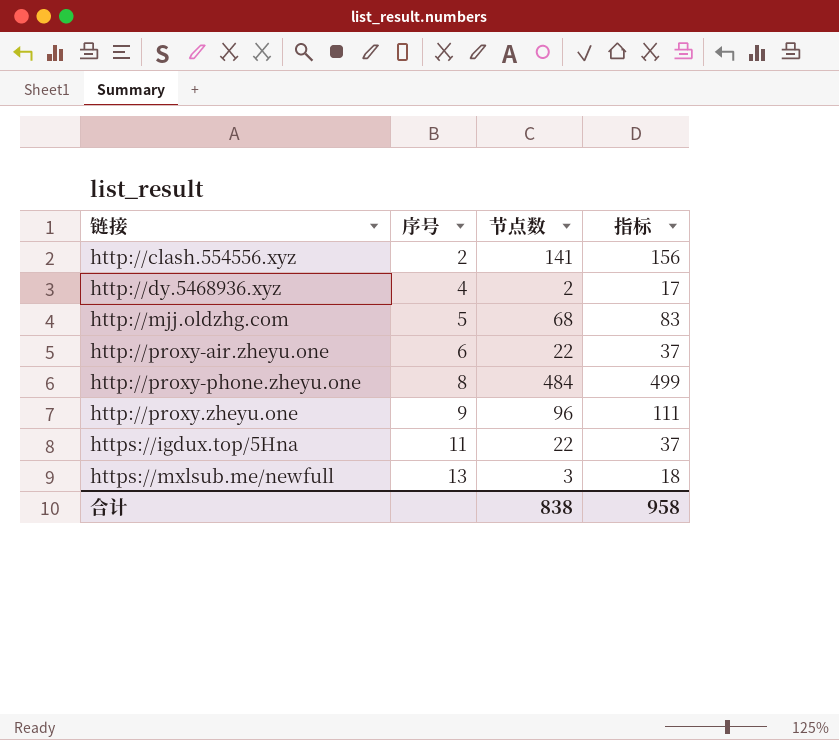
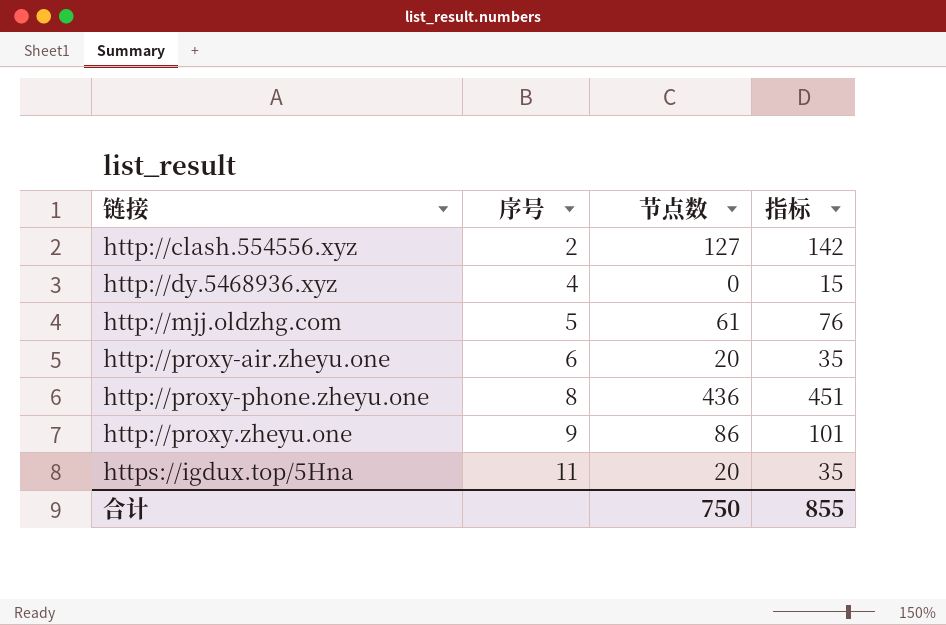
row https://mxlsub.me/newfull: 13 | 3 | 18 -> none
http://clash.554556.xyz | 节点数: 141 -> 127
http://clash.554556.xyz | 指标: 156 -> 142
http://dy.5468936.xyz | 节点数: 2 -> 0
http://dy.5468936.xyz | 指标: 17 -> 15
http://mjj.oldzhg.com | 节点数: 68 -> 61
http://mjj.oldzhg.com | 指标: 83 -> 76
http://proxy-air.zheyu.one | 节点数: 22 -> 20
http://proxy-air.zheyu.one | 指标: 37 -> 35
http://proxy-phone.zheyu.one | 节点数: 484 -> 436
http://proxy-phone.zheyu.one | 指标: 499 -> 451
http://proxy.zheyu.one | 节点数: 96 -> 86
http://proxy.zheyu.one | 指标: 111 -> 101
https://igdux.top/5Hna | 节点数: 22 -> 20
https://igdux.top/5Hna | 指标: 37 -> 35
合计 | 节点数: 838 -> 750
合计 | 指标: 958 -> 855

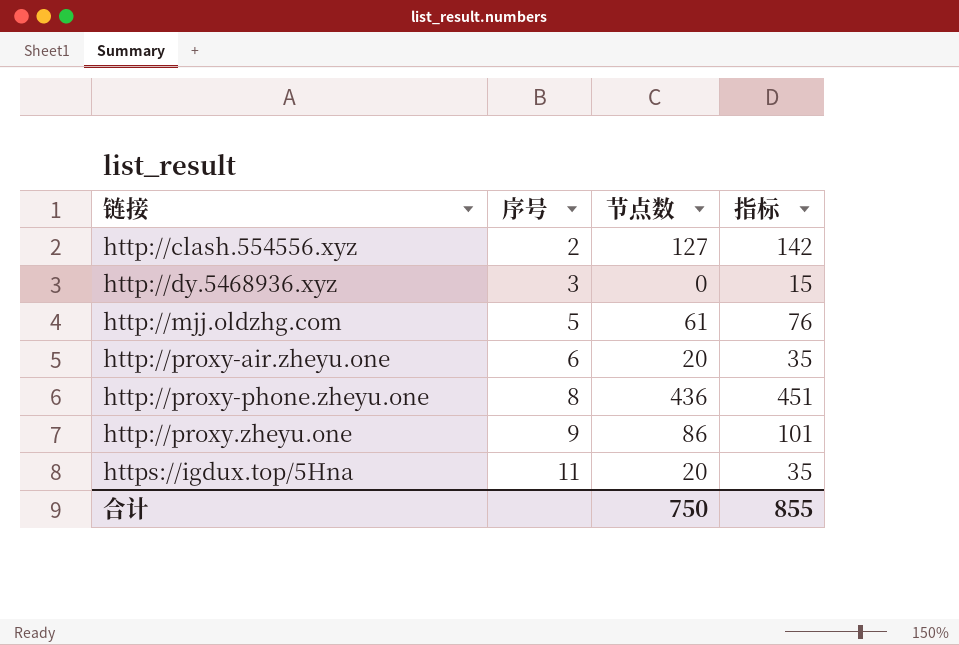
http://dy.5468936.xyz | 序号: 4 -> 3

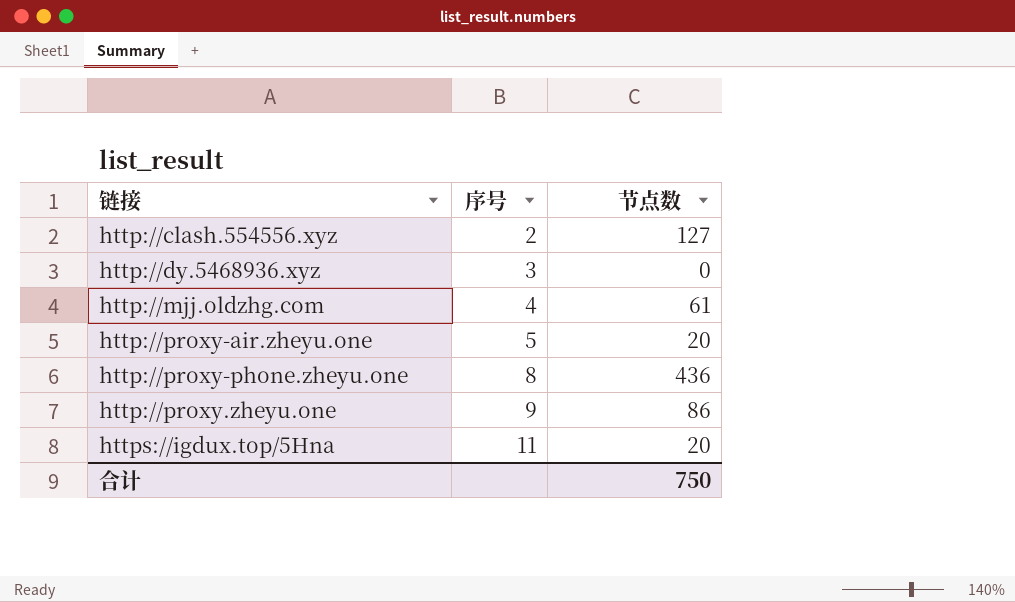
column 指标 | formula: [节点数] + 15 -> none
http://mjj.oldzhg.com | 序号: 5 -> 4
http://proxy-air.zheyu.one | 序号: 6 -> 5

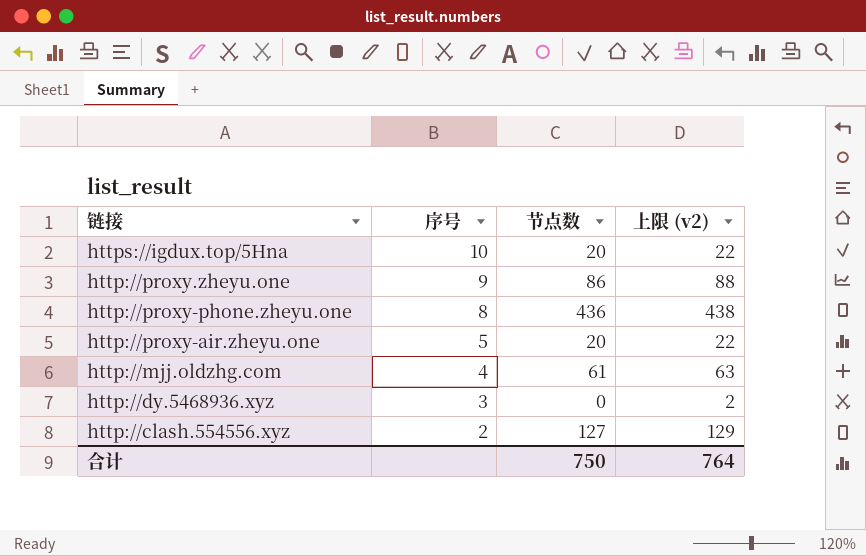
row order: 链接 ascending -> 链接 descending
column 上限 (v2) | formula: none -> [节点数] + 2
https://igdux.top/5Hna | 序号: 11 -> 10

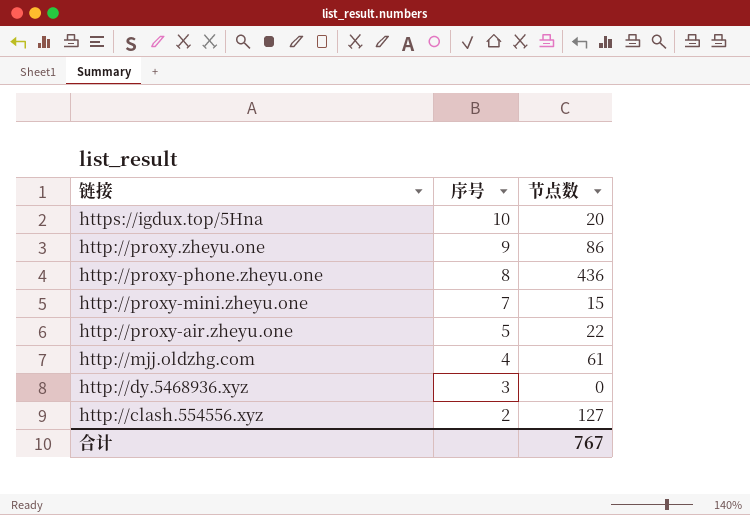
column 上限 (v2) | formula: [节点数] + 2 -> none
row http://proxy-mini.zheyu.one: none -> 7 | 15
http://proxy-air.zheyu.one | 节点数: 20 -> 22
合计 | 节点数: 750 -> 767

